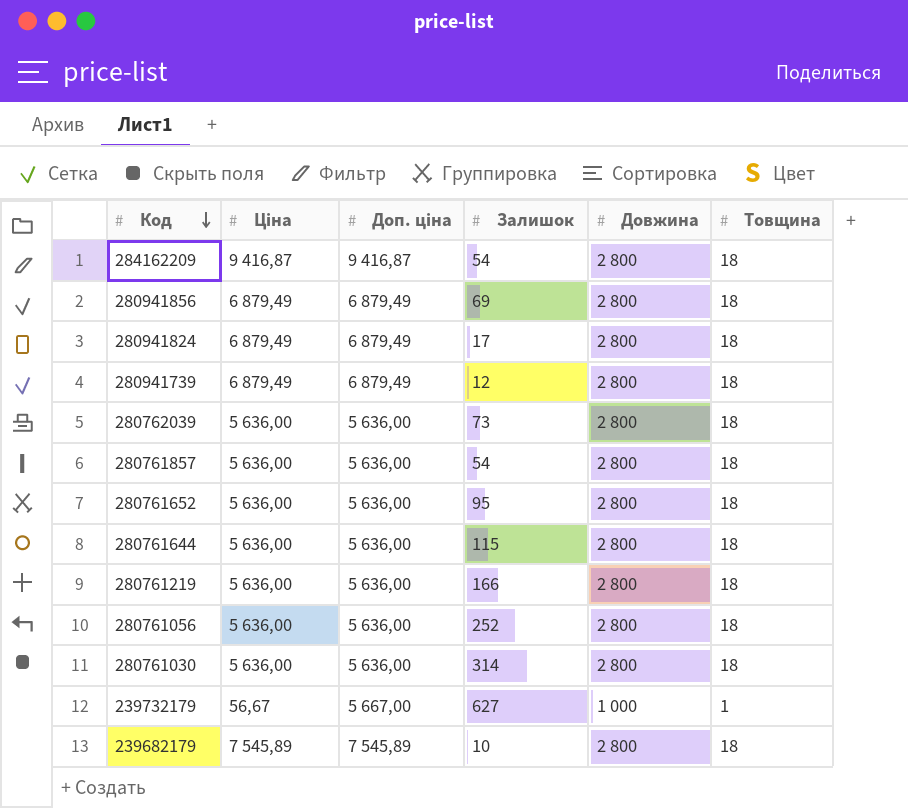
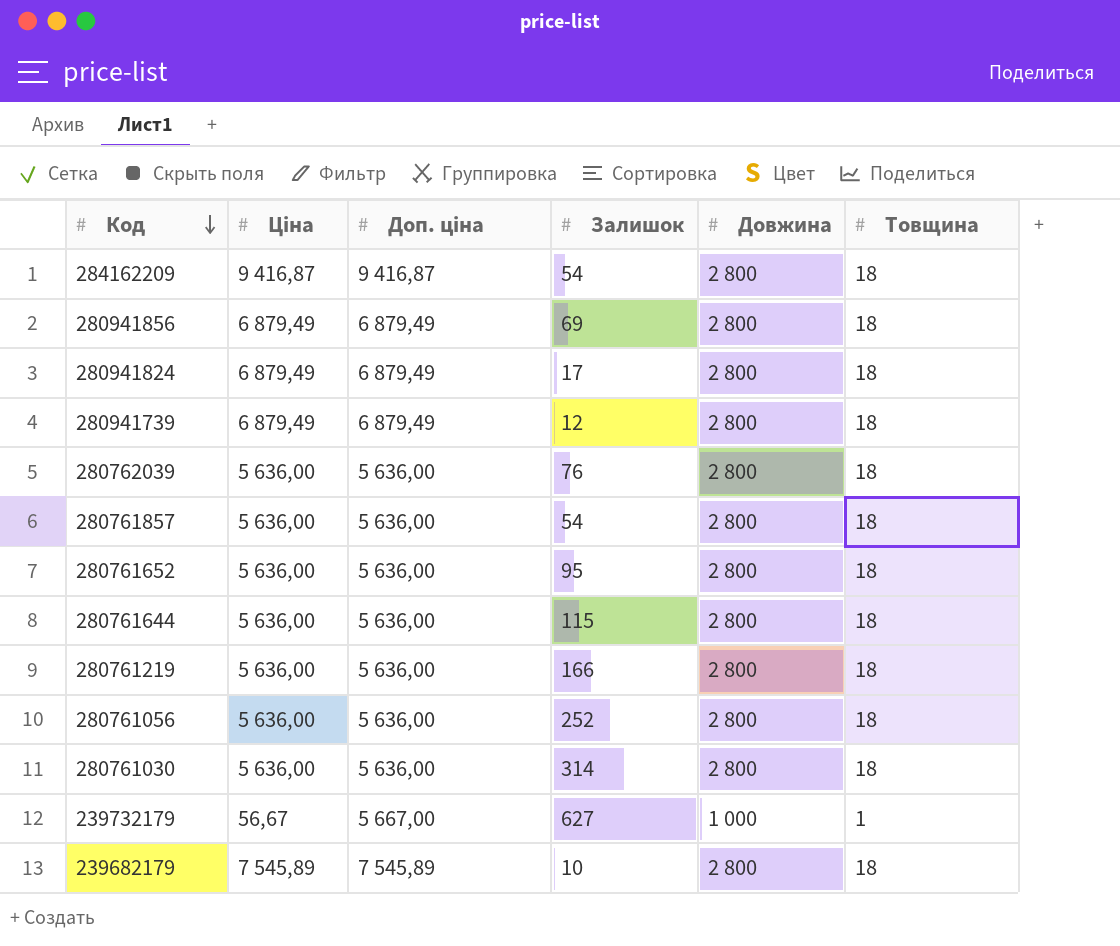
280762039 | Залишок: 73 -> 76

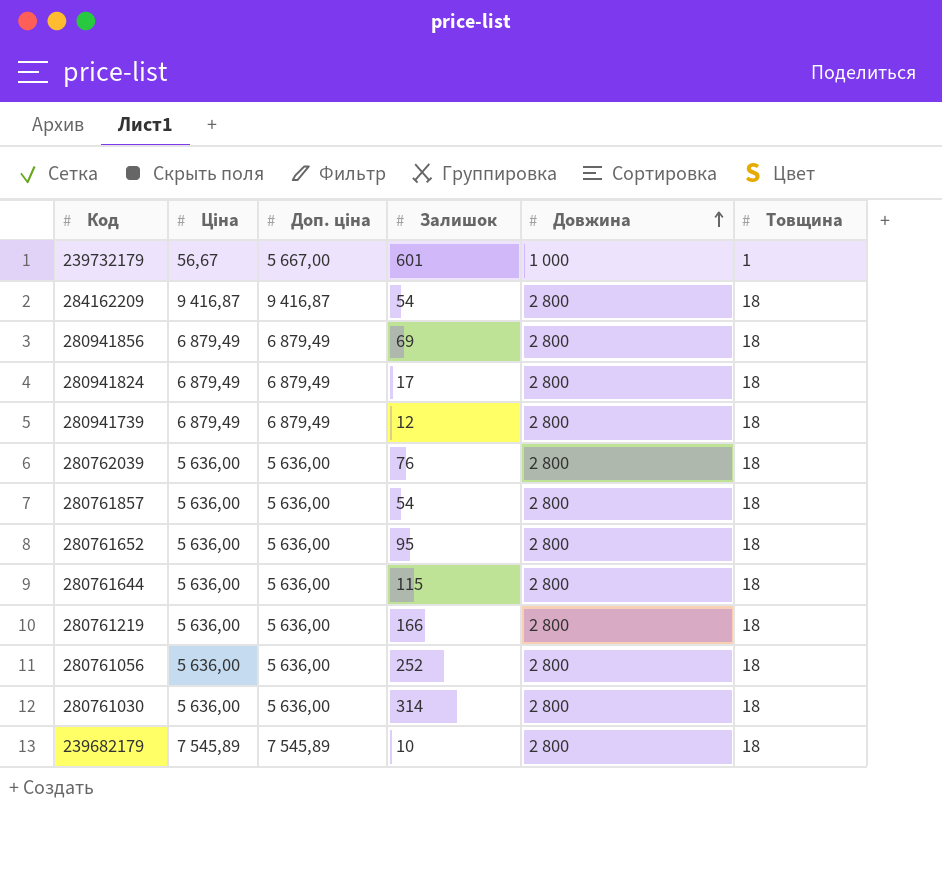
row order: Код descending -> Довжина ascending
239732179 | Залишок: 627 -> 601

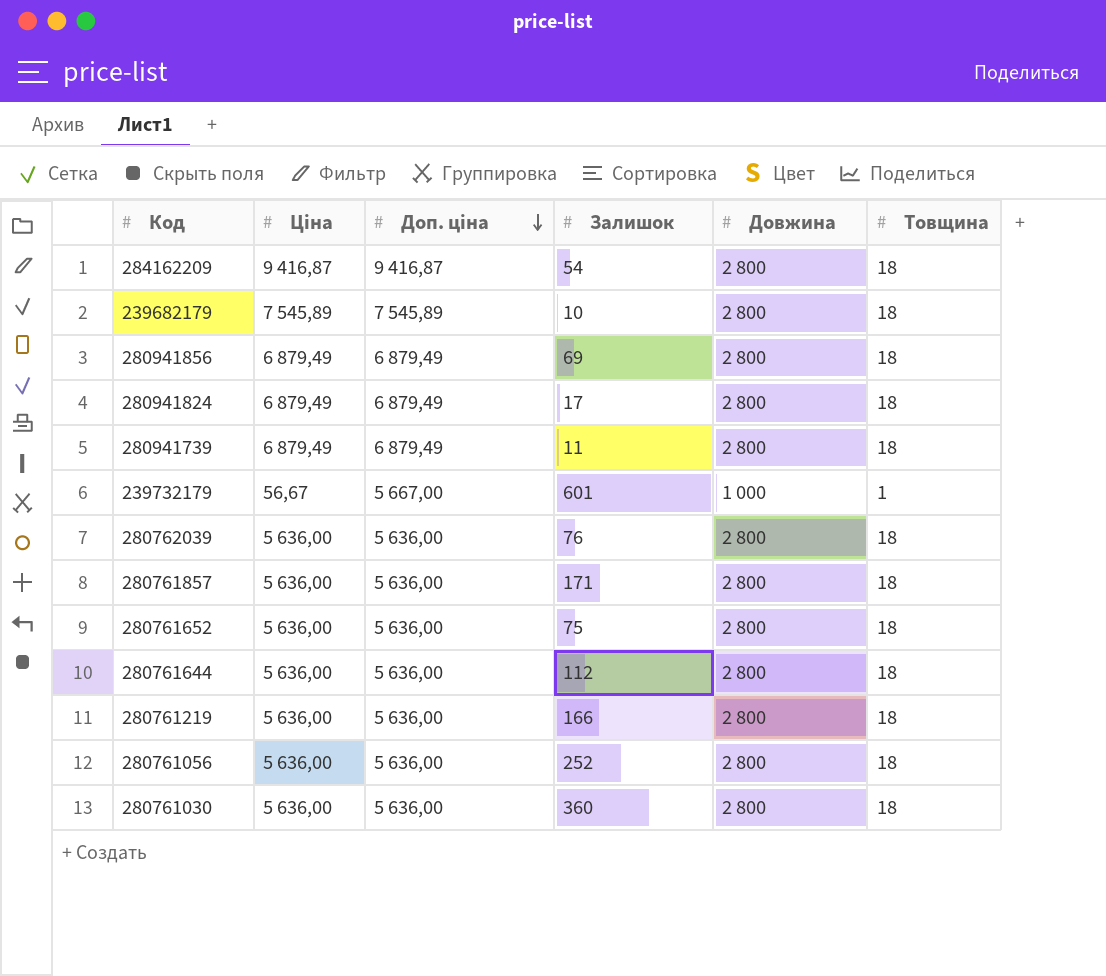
row order: Довжина ascending -> Доп. ціна descending
280941739 | Залишок: 12 -> 11
280761857 | Залишок: 54 -> 171
280761652 | Залишок: 95 -> 75
280761644 | Залишок: 115 -> 112
280761030 | Залишок: 314 -> 360

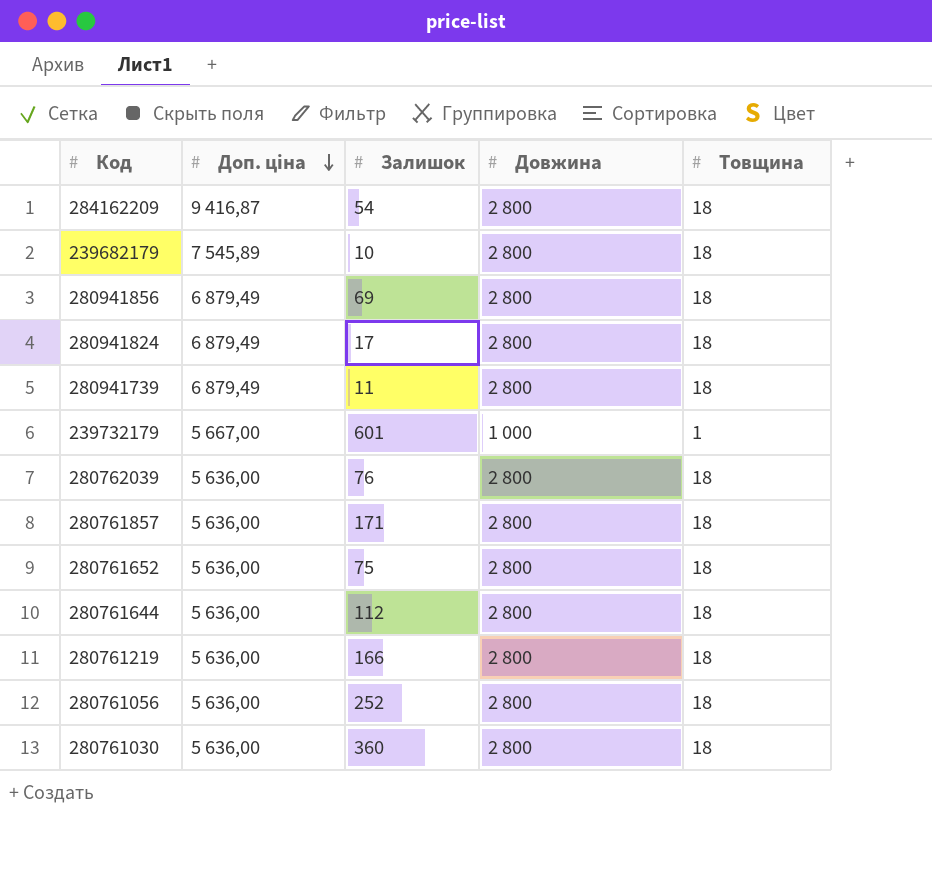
column Ціна | position: 2 -> none

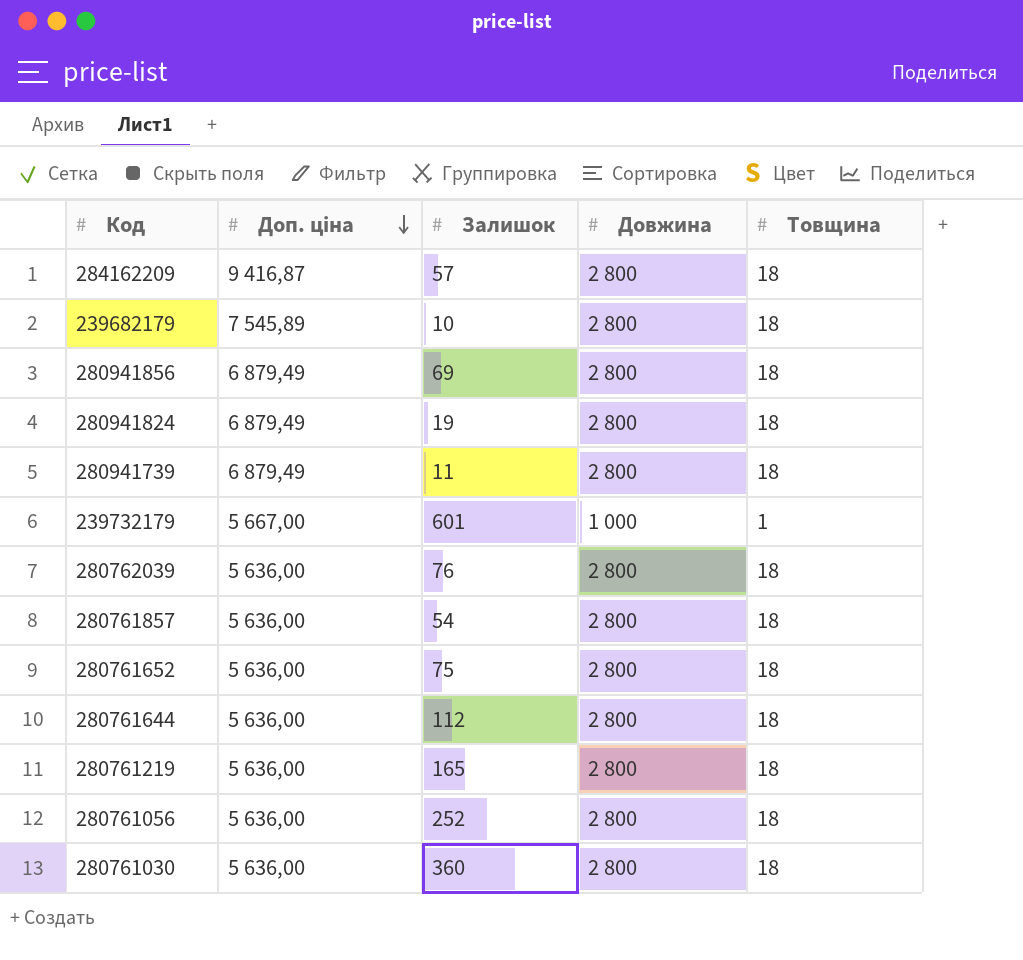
284162209 | Залишок: 54 -> 57
280941824 | Залишок: 17 -> 19
280761857 | Залишок: 171 -> 54
280761219 | Залишок: 166 -> 165

